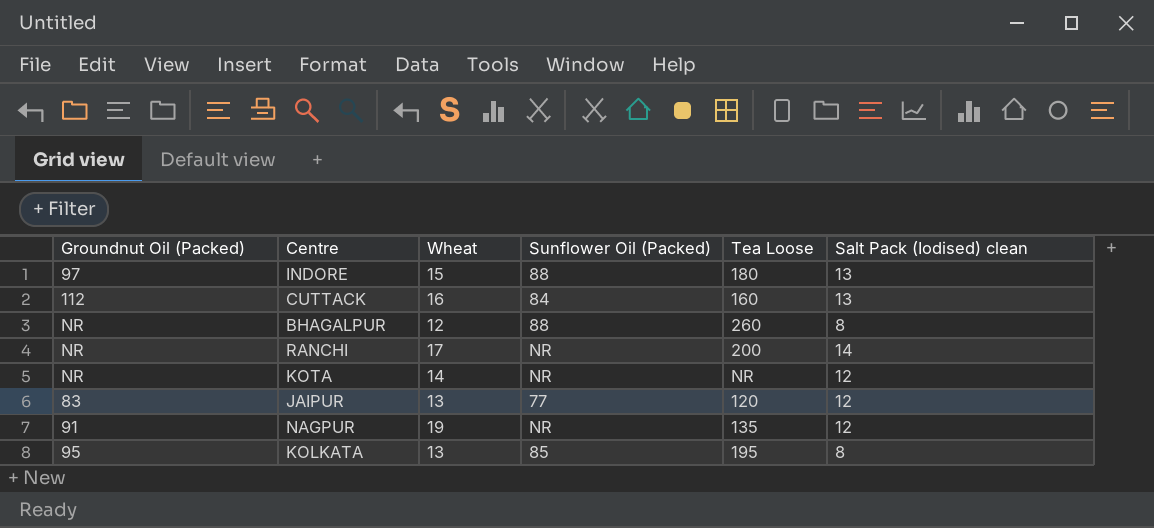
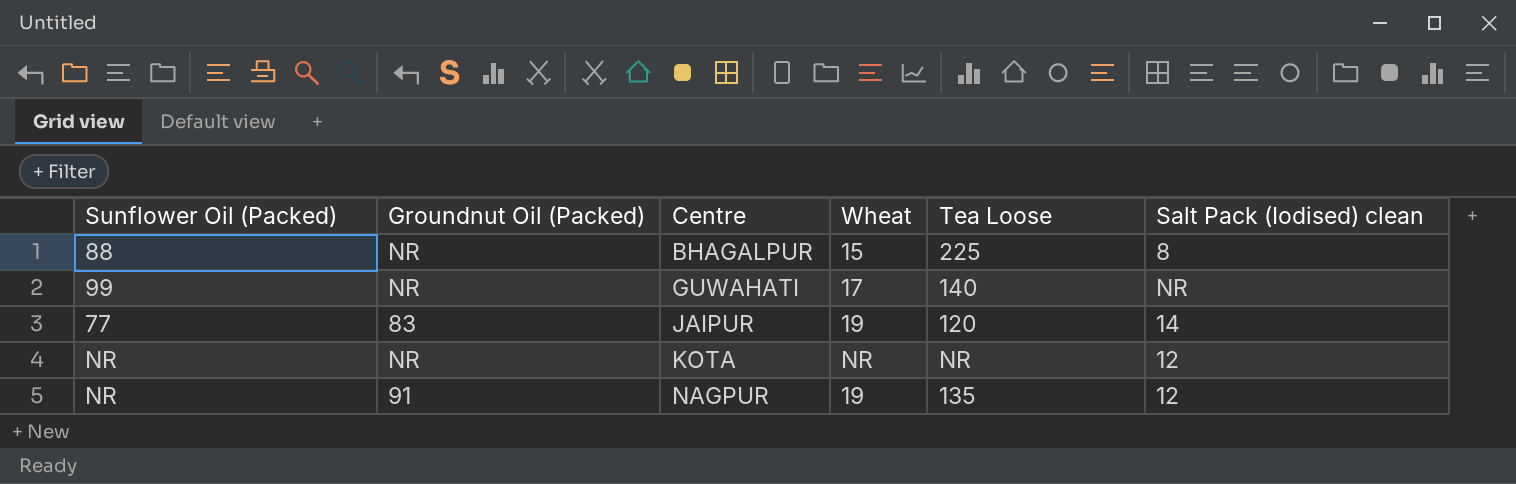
row order: none -> Centre ascending
column Sunflower Oil (Packed) | position: 4 -> 1
row INDORE: 97 | 15 | 88 | 180 | 13 -> none
row CUTTACK: 112 | 16 | 84 | 160 | 13 -> none
row RANCHI: NR | 17 | NR | 200 | 14 -> none
row KOLKATA: 95 | 13 | 85 | 195 | 8 -> none
BHAGALPUR | Wheat: 12 -> 15
BHAGALPUR | Tea Loose: 260 -> 225
row GUWAHATI: none -> 99 | NR | 17 | 140 | NR
JAIPUR | Wheat: 13 -> 19
JAIPUR | Salt Pack (Iodised) clean: 12 -> 14
KOTA | Wheat: 14 -> NR

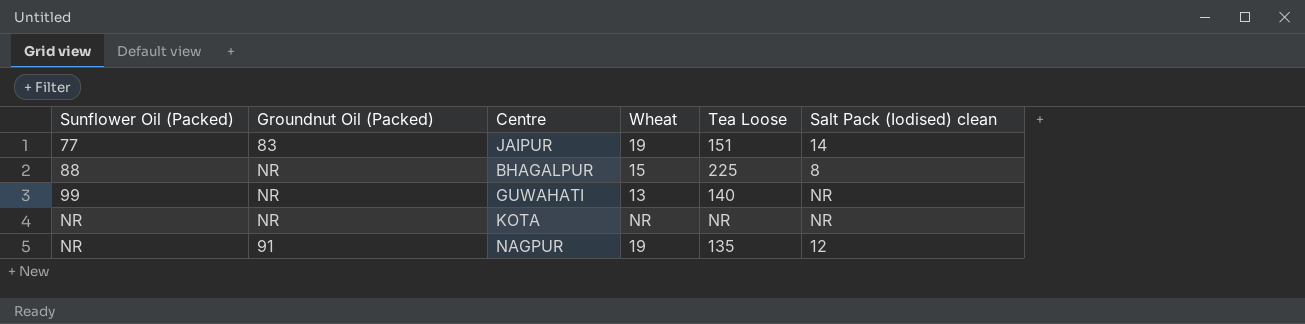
row order: Centre ascending -> Sunflower Oil (Packed) ascending
JAIPUR | Tea Loose: 120 -> 151
GUWAHATI | Wheat: 17 -> 13
KOTA | Salt Pack (Iodised) clean: 12 -> NR

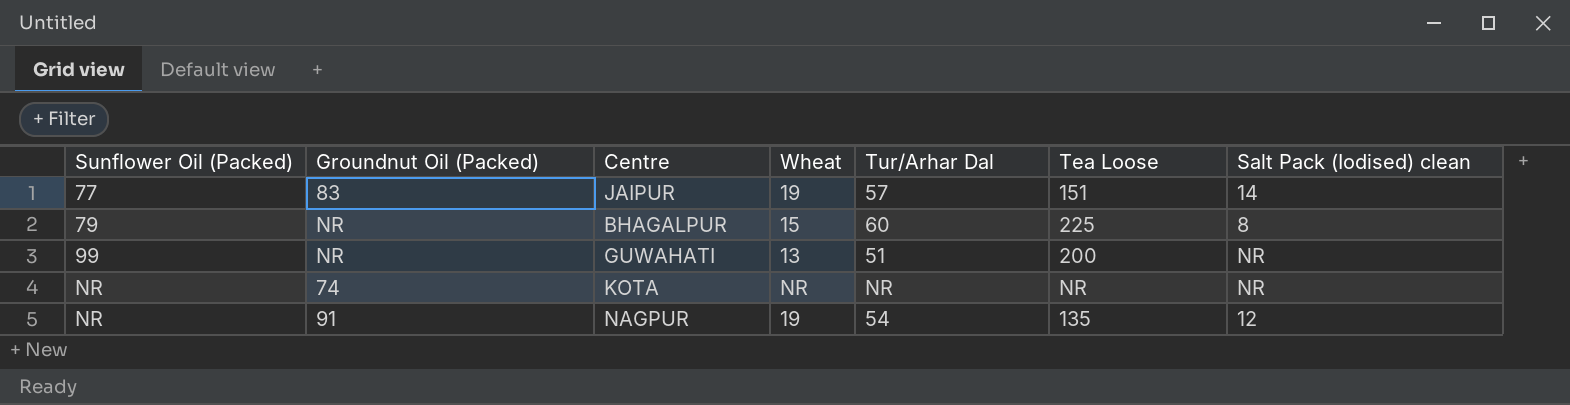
column Tur/Arhar Dal | position: none -> 5
BHAGALPUR | Sunflower Oil (Packed): 88 -> 79
GUWAHATI | Tea Loose: 140 -> 200
KOTA | Groundnut Oil (Packed): NR -> 74

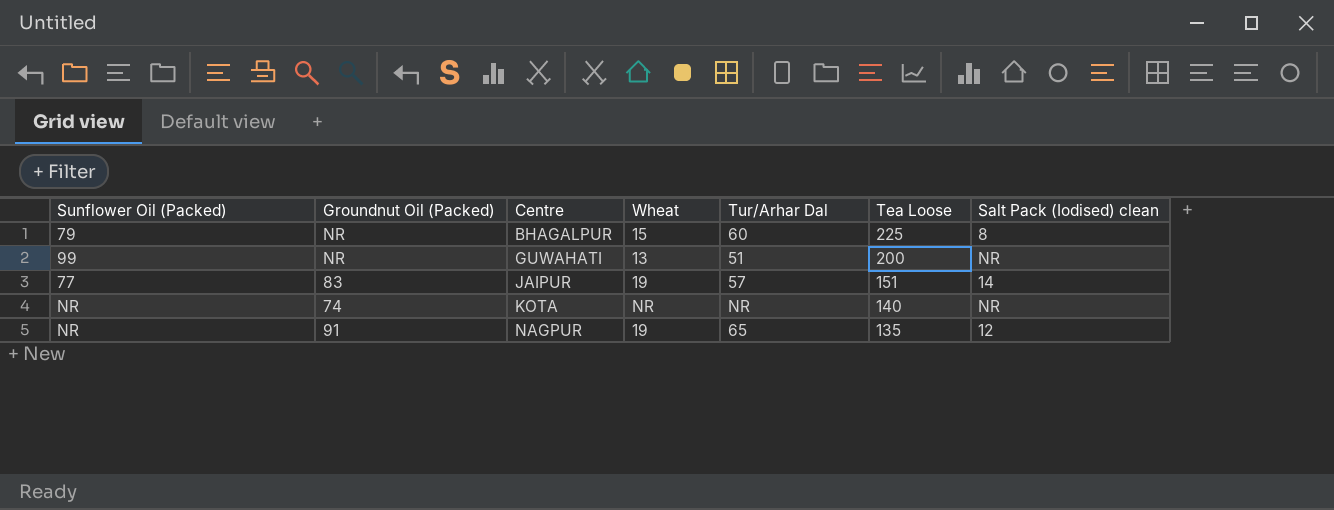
row order: Sunflower Oil (Packed) ascending -> Centre ascending
KOTA | Tea Loose: NR -> 140
NAGPUR | Tur/Arhar Dal: 54 -> 65

